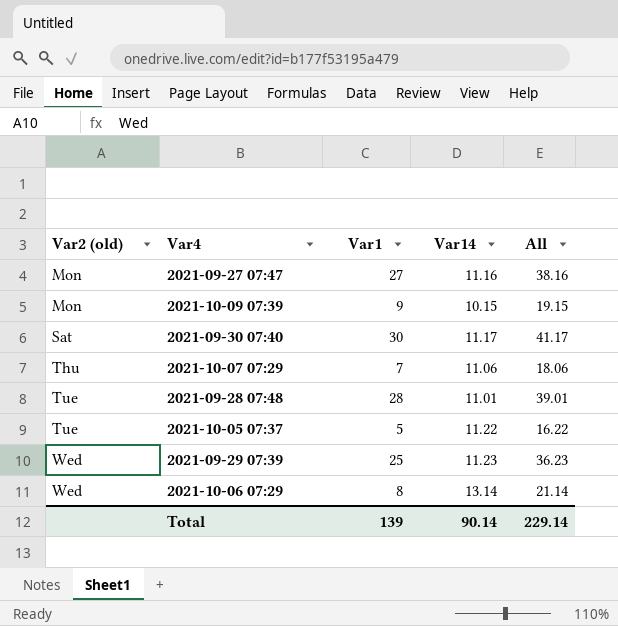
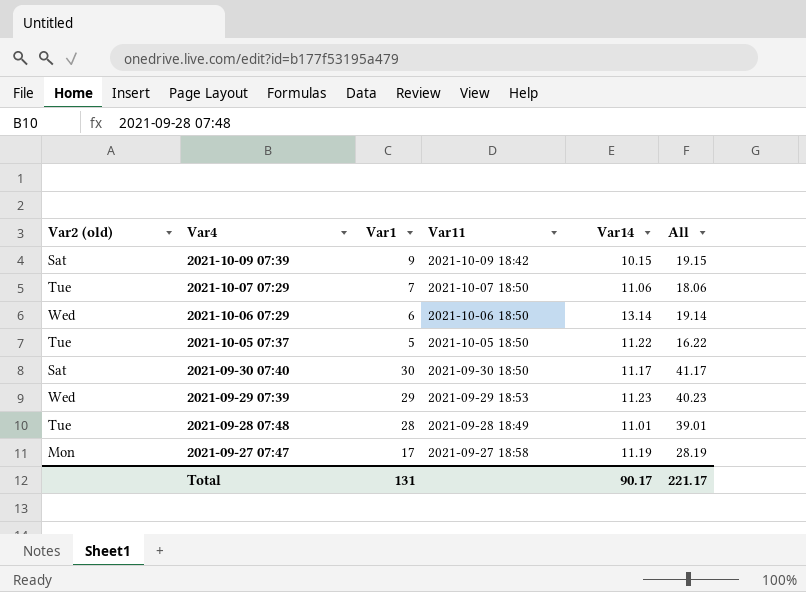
row order: Var2 (old) ascending -> Var4 descending
column Var11 | position: none -> 4
2021-10-09 07:39 | Var2 (old): Mon -> Sat
2021-10-07 07:29 | Var2 (old): Thu -> Tue
2021-10-06 07:29 | Var1: 8 -> 6
2021-10-06 07:29 | All: 21.14 -> 19.14
2021-09-29 07:39 | Var1: 25 -> 29
2021-09-29 07:39 | All: 36.23 -> 40.23
2021-09-27 07:47 | Var1: 27 -> 17
2021-09-27 07:47 | Var14: 11.16 -> 11.19
2021-09-27 07:47 | All: 38.16 -> 28.19
Total | Var1: 139 -> 131
Total | Var14: 90.14 -> 90.17
Total | All: 229.14 -> 221.17

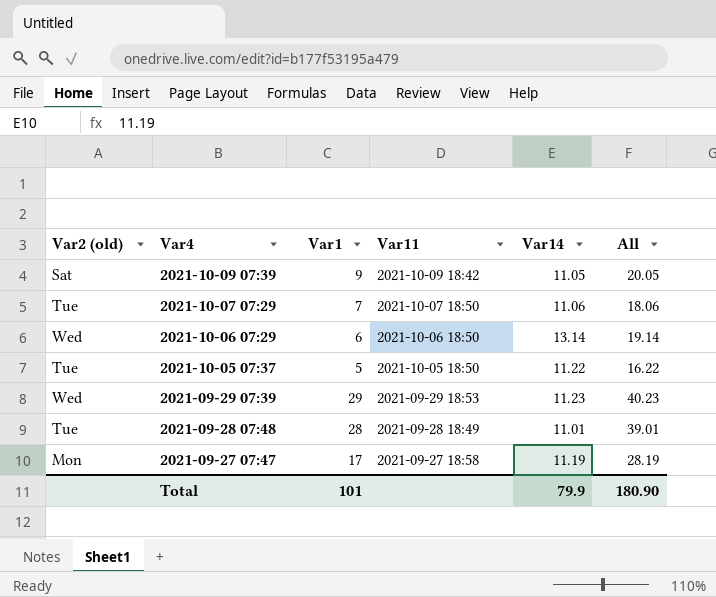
row 2021-09-30 07:40: Sat | 30 | 2021-09-30 18:50 | 11.17 | 41.17 -> none
2021-10-09 07:39 | Var14: 10.15 -> 11.05
2021-10-09 07:39 | All: 19.15 -> 20.05
Total | Var1: 131 -> 101
Total | Var14: 90.17 -> 79.9
Total | All: 221.17 -> 180.90

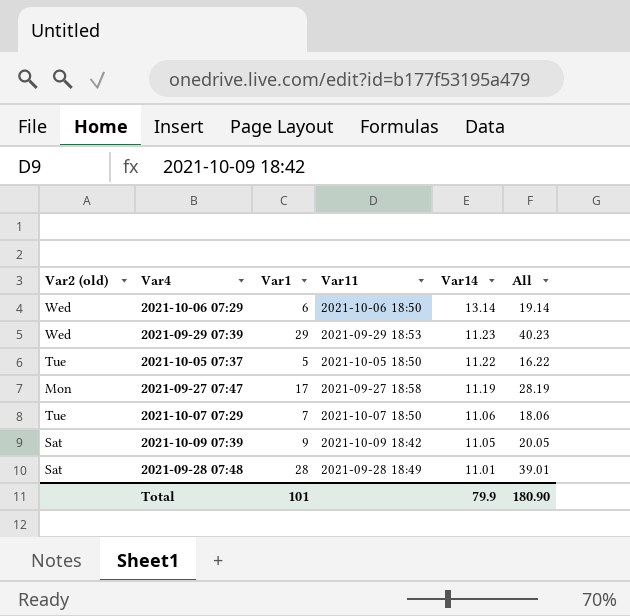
row order: Var4 descending -> Var14 descending
2021-09-28 07:48 | Var2 (old): Tue -> Sat

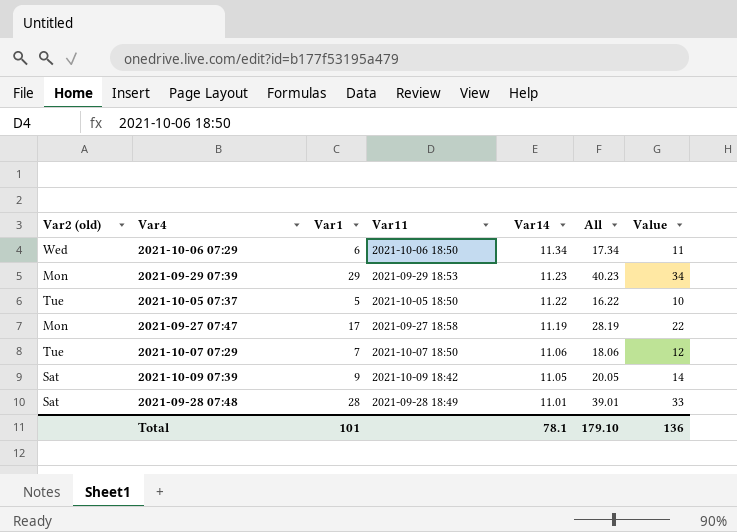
column Value | formula: none -> [Var1] + 5
2021-10-06 07:29 | Var14: 13.14 -> 11.34
2021-10-06 07:29 | All: 19.14 -> 17.34
2021-09-29 07:39 | Var2 (old): Wed -> Mon
Total | Var14: 79.9 -> 78.1
Total | All: 180.90 -> 179.10

